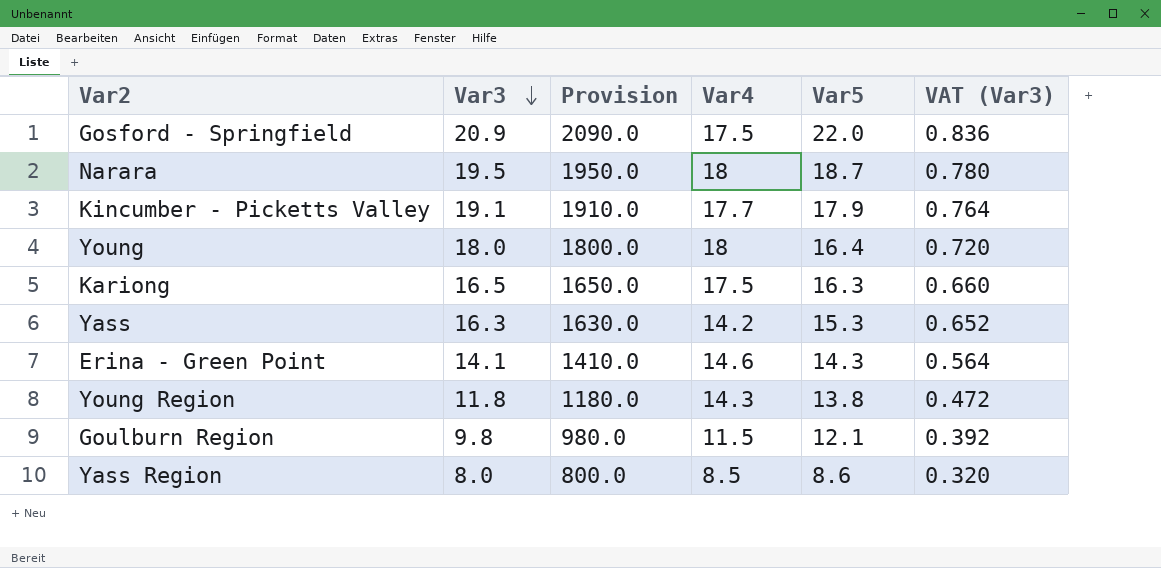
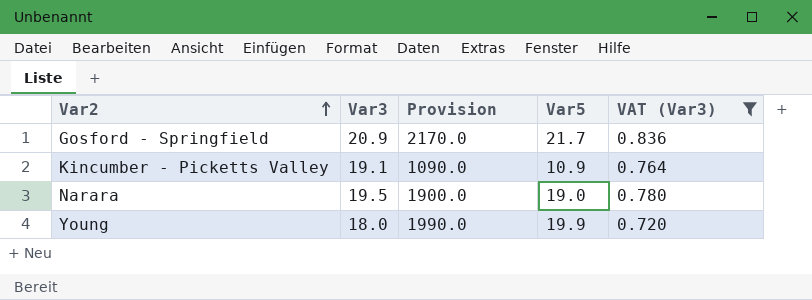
filter: none -> VAT (Var3) >= 0.720
row order: Var3 descending -> Var2 ascending
column Var4 | position: 4 -> none
column Provision | formula: [Var3] * 100 -> [Var5] * 100
Gosford - Springfield | Var5: 22.0 -> 21.7
Kincumber - Picketts Valley | Var5: 17.9 -> 10.9
Narara | Var5: 18.7 -> 19.0
Young | Var5: 16.4 -> 19.9

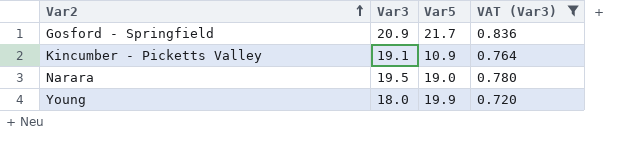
column Provision | formula: [Var5] * 100 -> none

